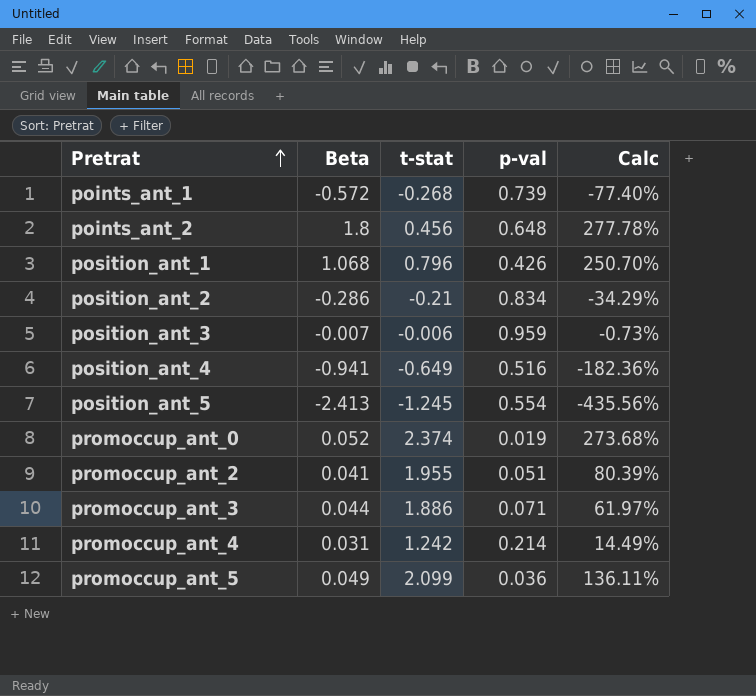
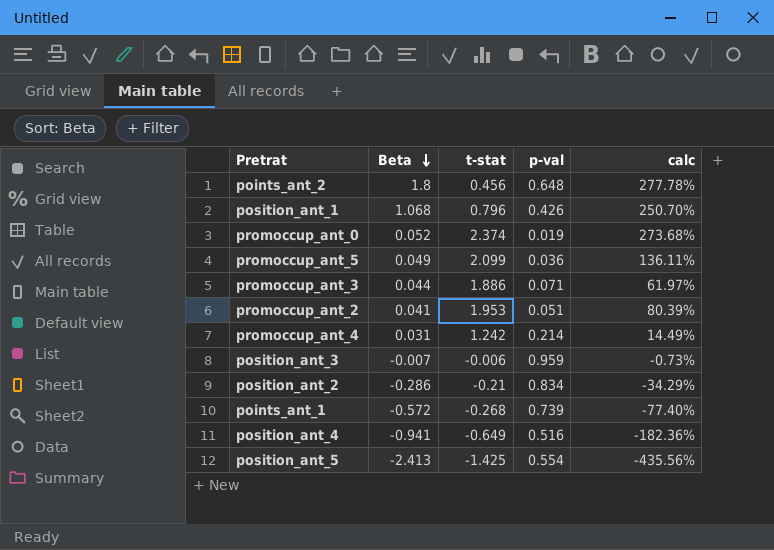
row order: Pretrat ascending -> Beta descending
column name: Calc -> calc
promoccup_ant_2 | t-stat: 1.955 -> 1.953
position_ant_5 | t-stat: -1.245 -> -1.425

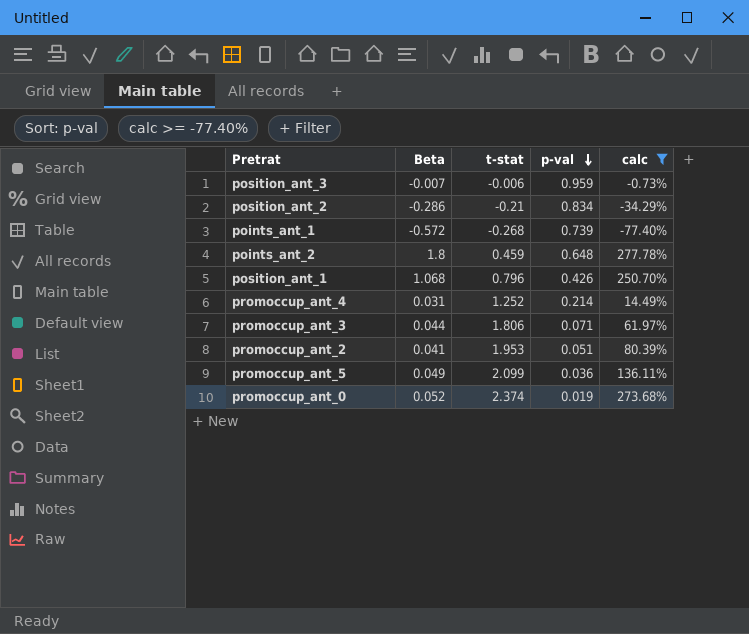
filter: none -> calc >= -77.40%
row order: Beta descending -> p-val descending
points_ant_2 | t-stat: 0.456 -> 0.459
promoccup_ant_4 | t-stat: 1.242 -> 1.252
promoccup_ant_3 | t-stat: 1.886 -> 1.806

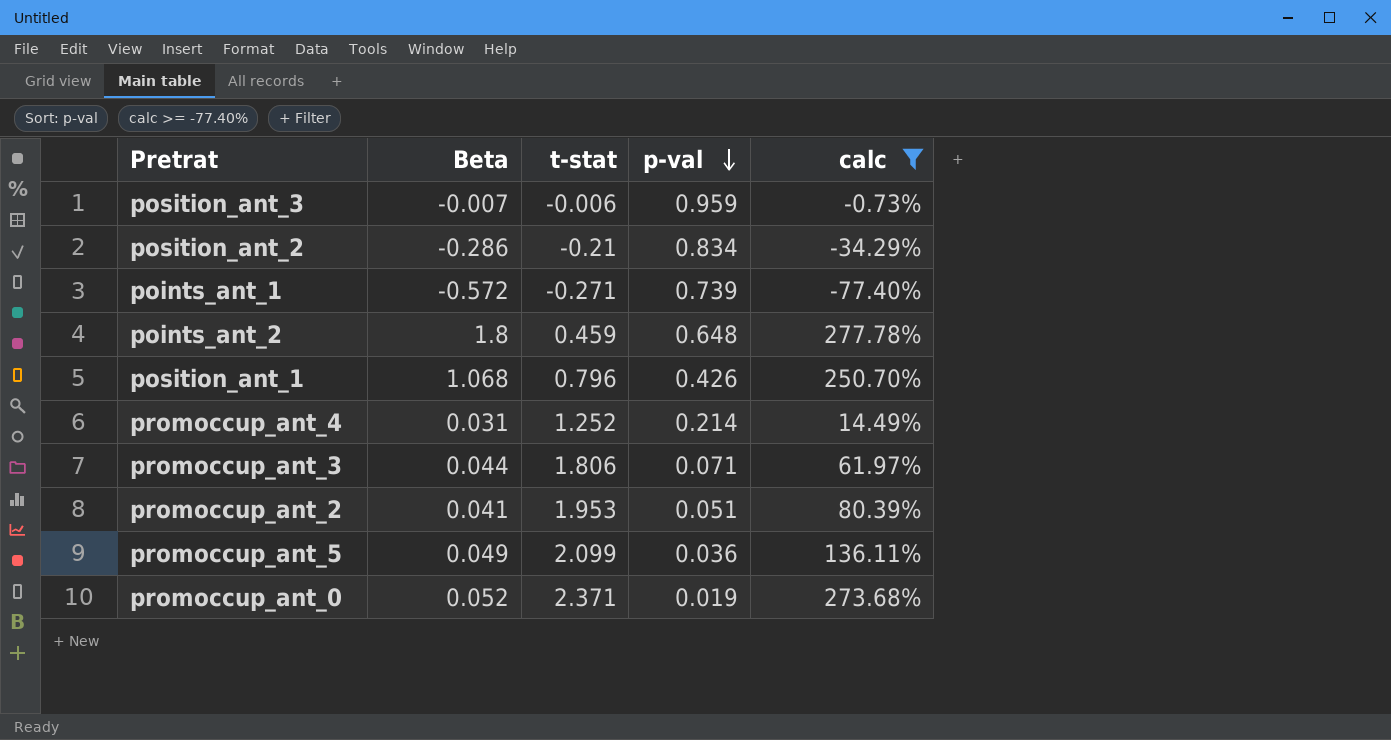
points_ant_1 | t-stat: -0.268 -> -0.271
promoccup_ant_0 | t-stat: 2.374 -> 2.371

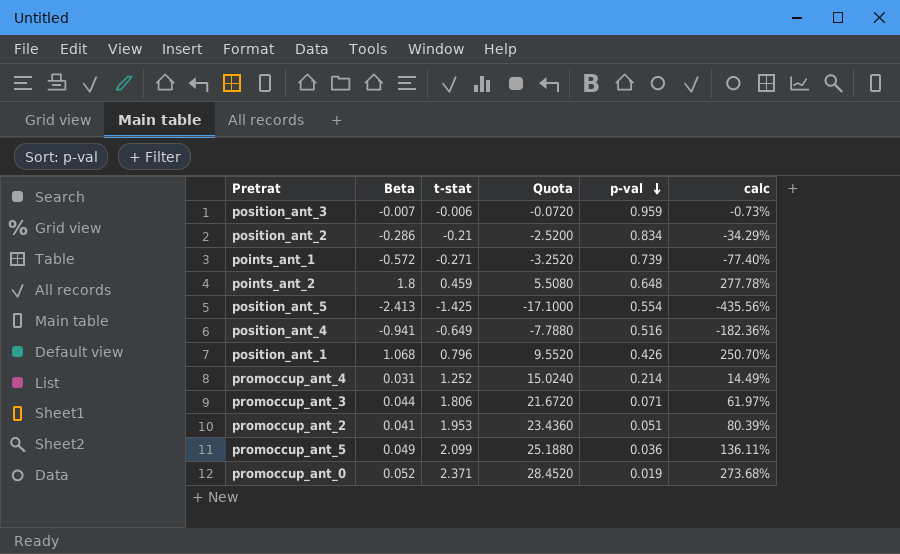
filter: calc >= -77.40% -> none
column Quota | formula: none -> [t-stat] * 12

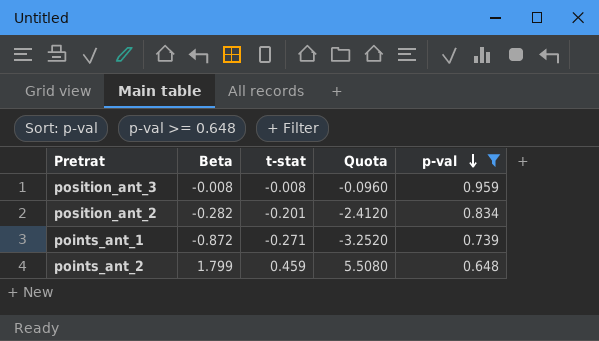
filter: none -> p-val >= 0.648
column calc | formula: [Beta] / [p-val] -> none
position_ant_3 | Beta: -0.007 -> -0.008
position_ant_3 | t-stat: -0.006 -> -0.008
position_ant_3 | Quota: -0.0720 -> -0.0960
position_ant_2 | Beta: -0.286 -> -0.282
position_ant_2 | t-stat: -0.21 -> -0.201
position_ant_2 | Quota: -2.5200 -> -2.4120
points_ant_1 | Beta: -0.572 -> -0.872
points_ant_2 | Beta: 1.8 -> 1.799

